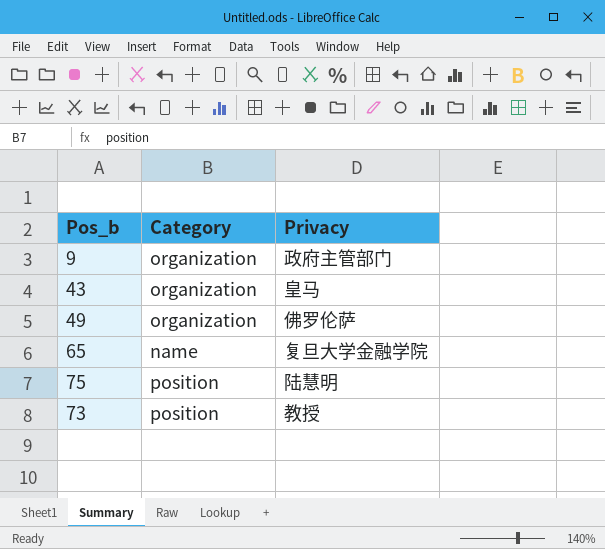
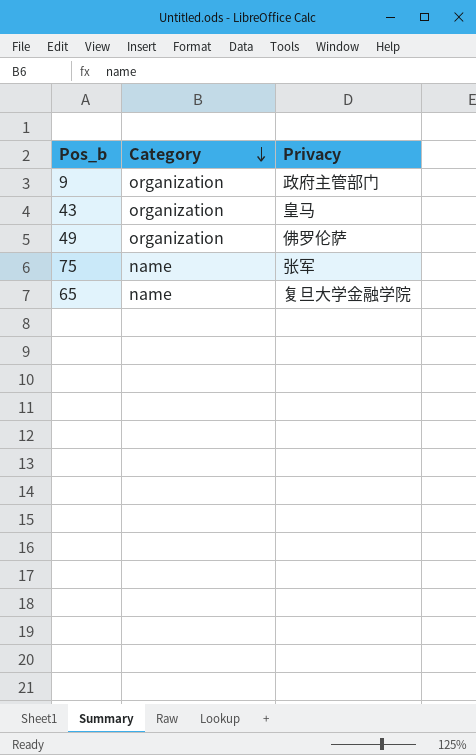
row order: none -> Category descending
row 73: position | 教授 -> none
75 | Category: position -> name
75 | Privacy: 陆慧明 -> 张军

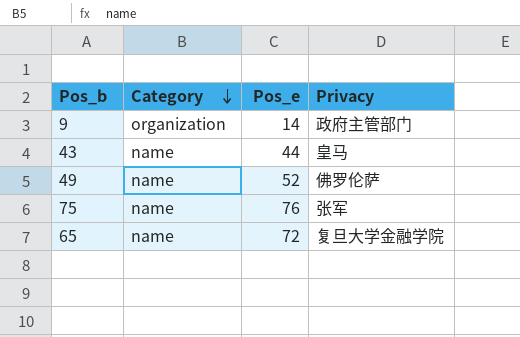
column Pos_e | position: none -> 3
43 | Category: organization -> name
49 | Category: organization -> name

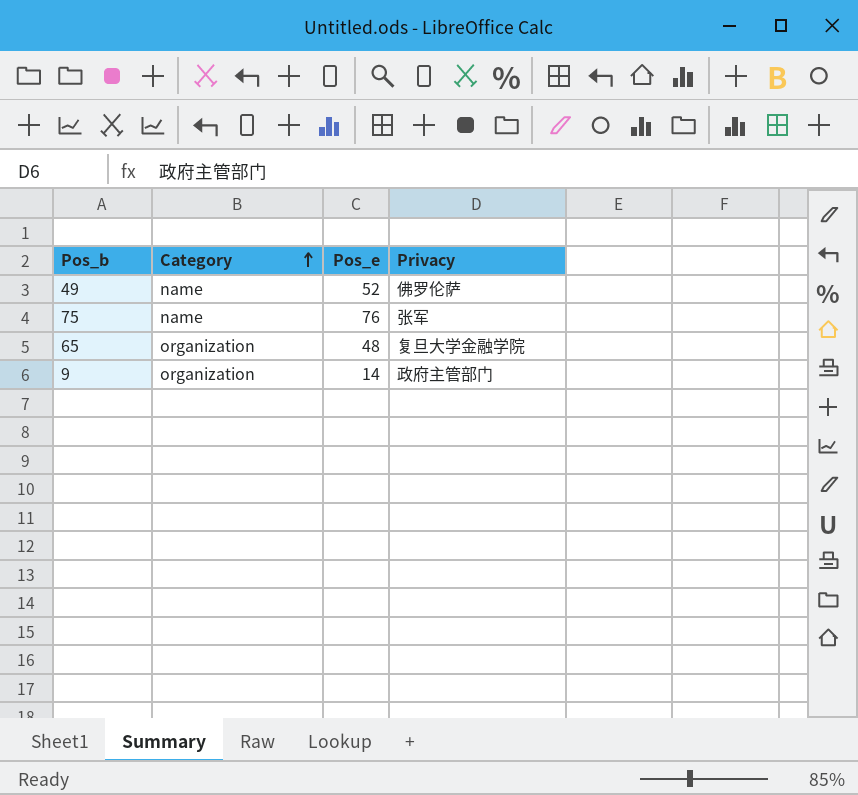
row order: Category descending -> Category ascending
row 43: name | 44 | 皇马 -> none
65 | Category: name -> organization
65 | Pos_e: 72 -> 48

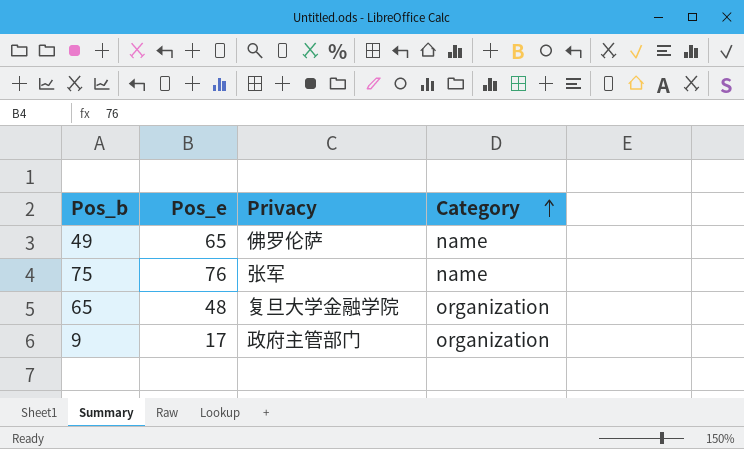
column Category | position: 2 -> 4
49 | Pos_e: 52 -> 65
9 | Pos_e: 14 -> 17

